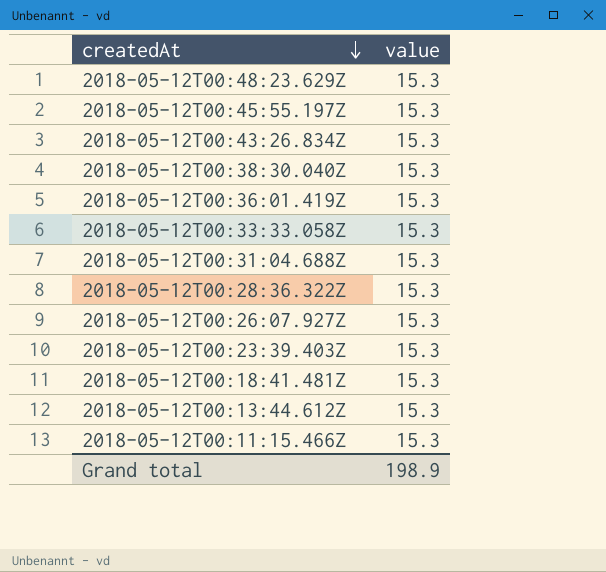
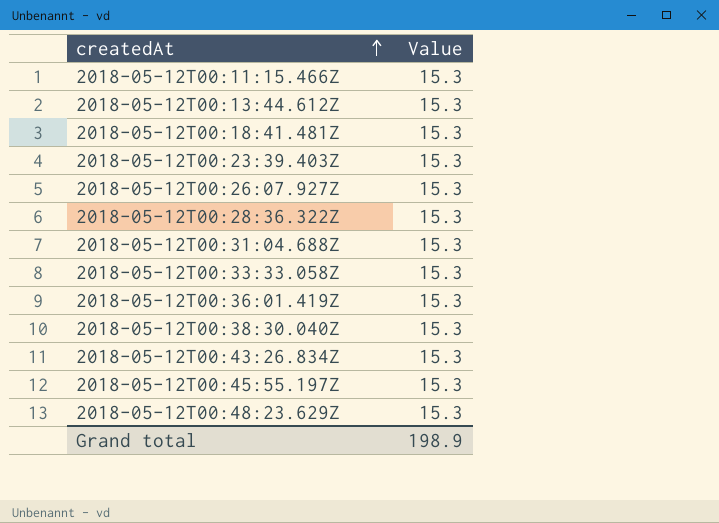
row order: createdAt descending -> createdAt ascending
column name: value -> Value

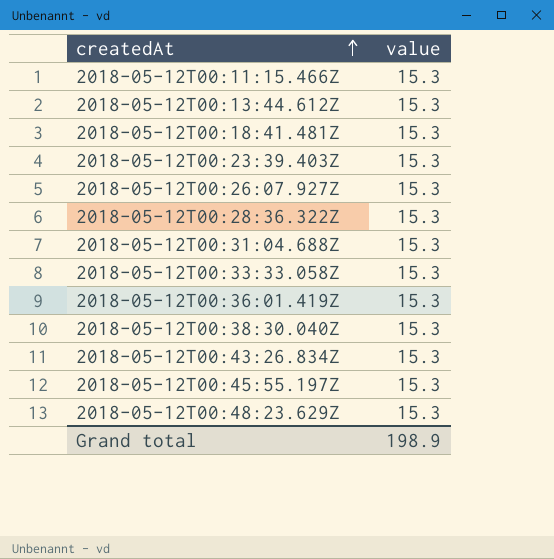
column name: Value -> value

